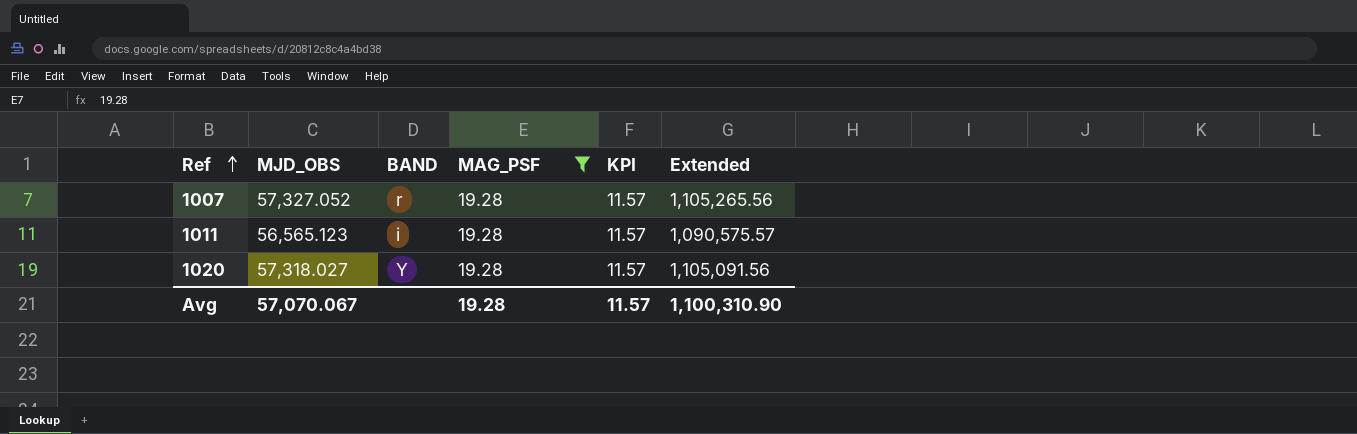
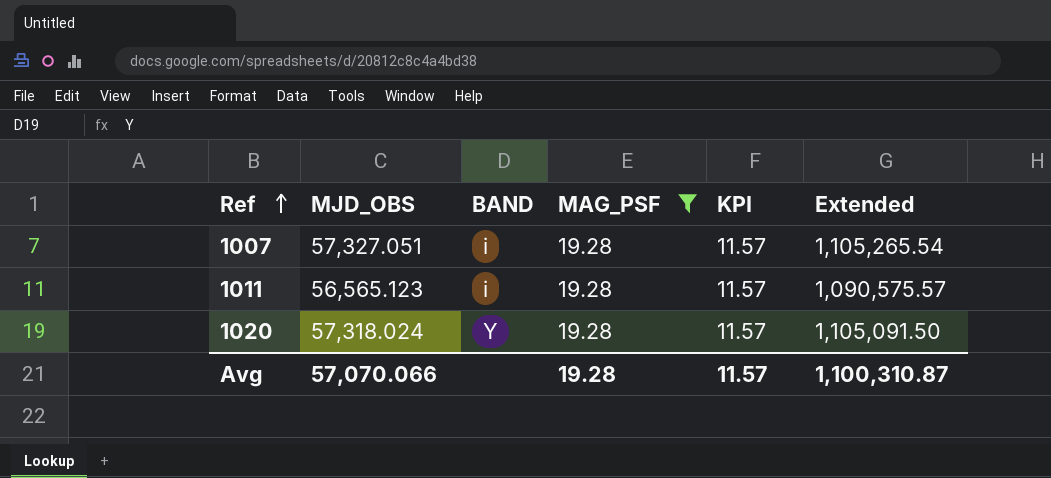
1007 | MJD_OBS: 57,327.052 -> 57,327.051
1007 | BAND: r -> i
1007 | Extended: 1,105,265.56 -> 1,105,265.54
1020 | MJD_OBS: 57,318.027 -> 57,318.024
1020 | Extended: 1,105,091.56 -> 1,105,091.50
Avg | MJD_OBS: 57,070.067 -> 57,070.066
Avg | Extended: 1,100,310.90 -> 1,100,310.87

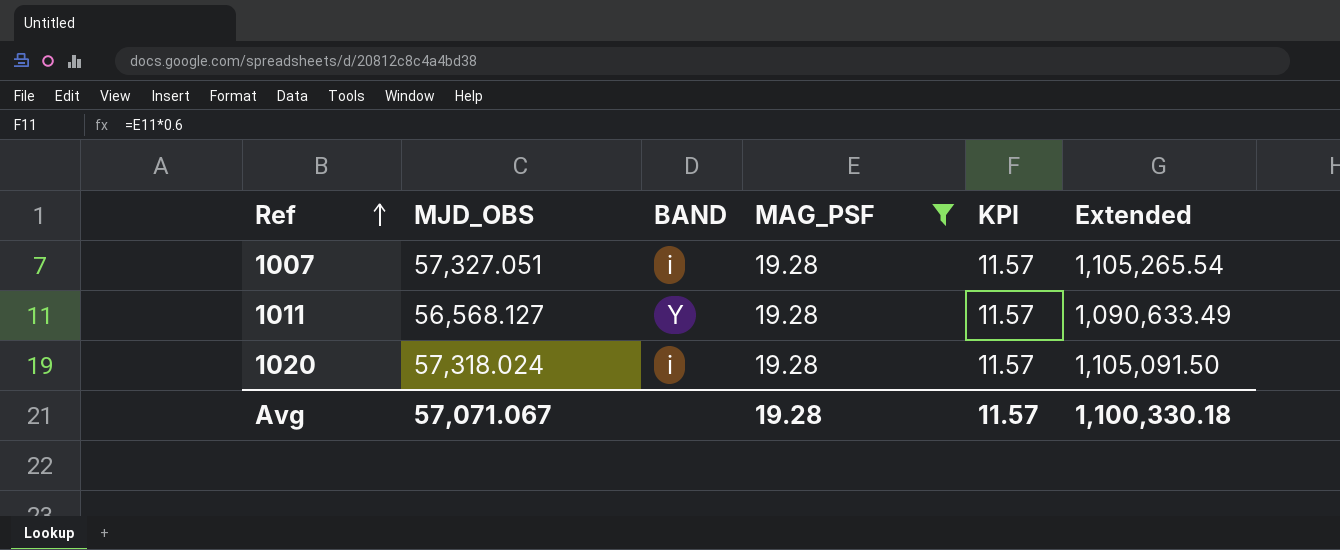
1011 | MJD_OBS: 56,565.123 -> 56,568.127
1011 | BAND: i -> Y
1011 | Extended: 1,090,575.57 -> 1,090,633.49
1020 | BAND: Y -> i
Avg | MJD_OBS: 57,070.066 -> 57,071.067
Avg | Extended: 1,100,310.87 -> 1,100,330.18

